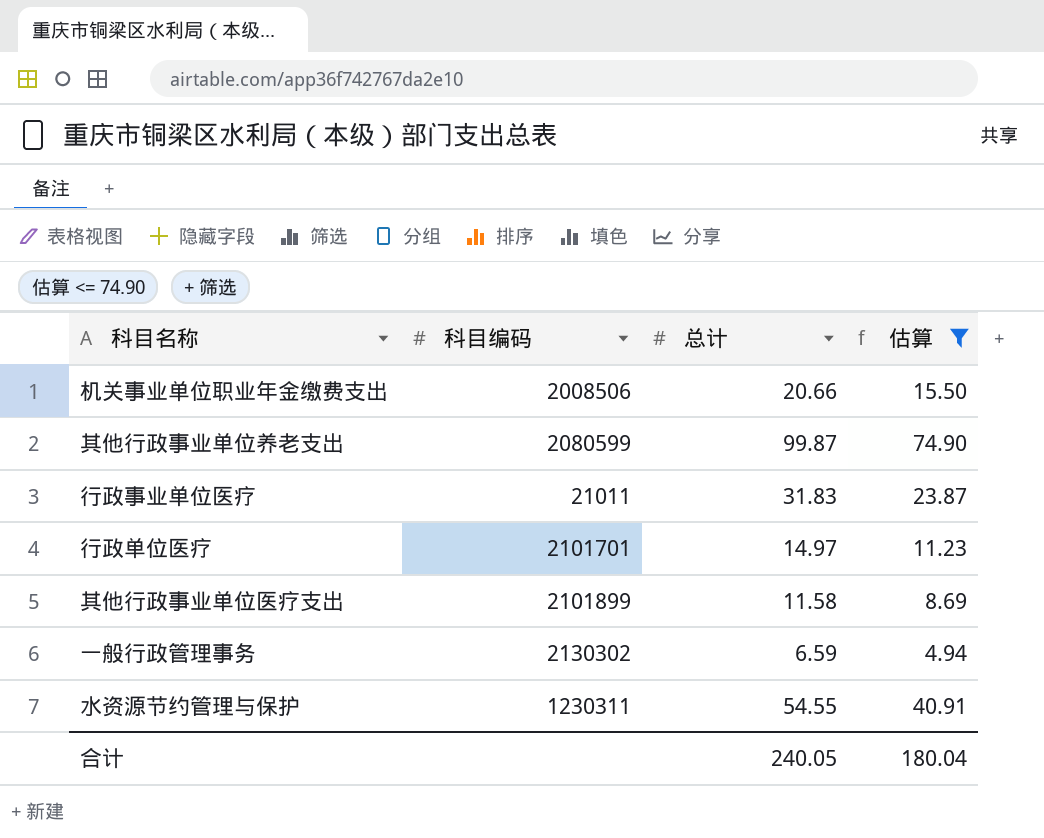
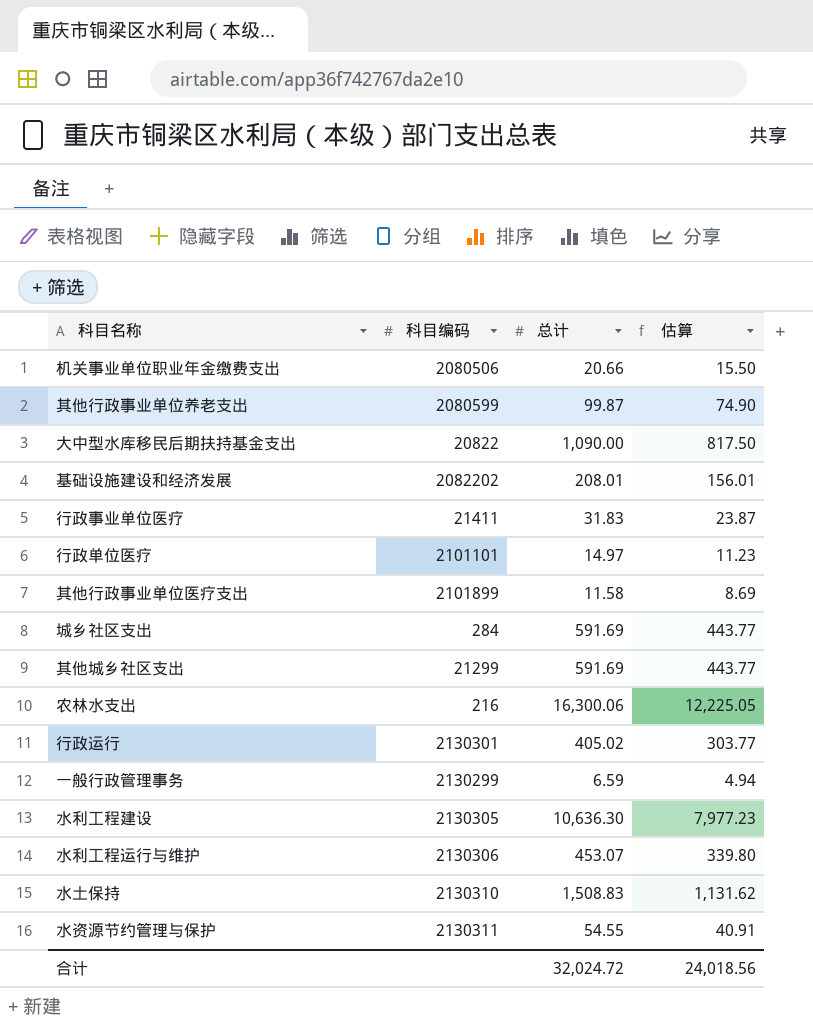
filter: 估算 <= 74.90 -> none
机关事业单位职业年金缴费支出 | 科目编码: 2008506 -> 2080506
行政事业单位医疗 | 科目编码: 21011 -> 21411
行政单位医疗 | 科目编码: 2101701 -> 2101101
一般行政管理事务 | 科目编码: 2130302 -> 2130299
水资源节约管理与保护 | 科目编码: 1230311 -> 2130311
合计 | 总计: 240.05 -> 32,024.72
合计 | 估算: 180.04 -> 24,018.56

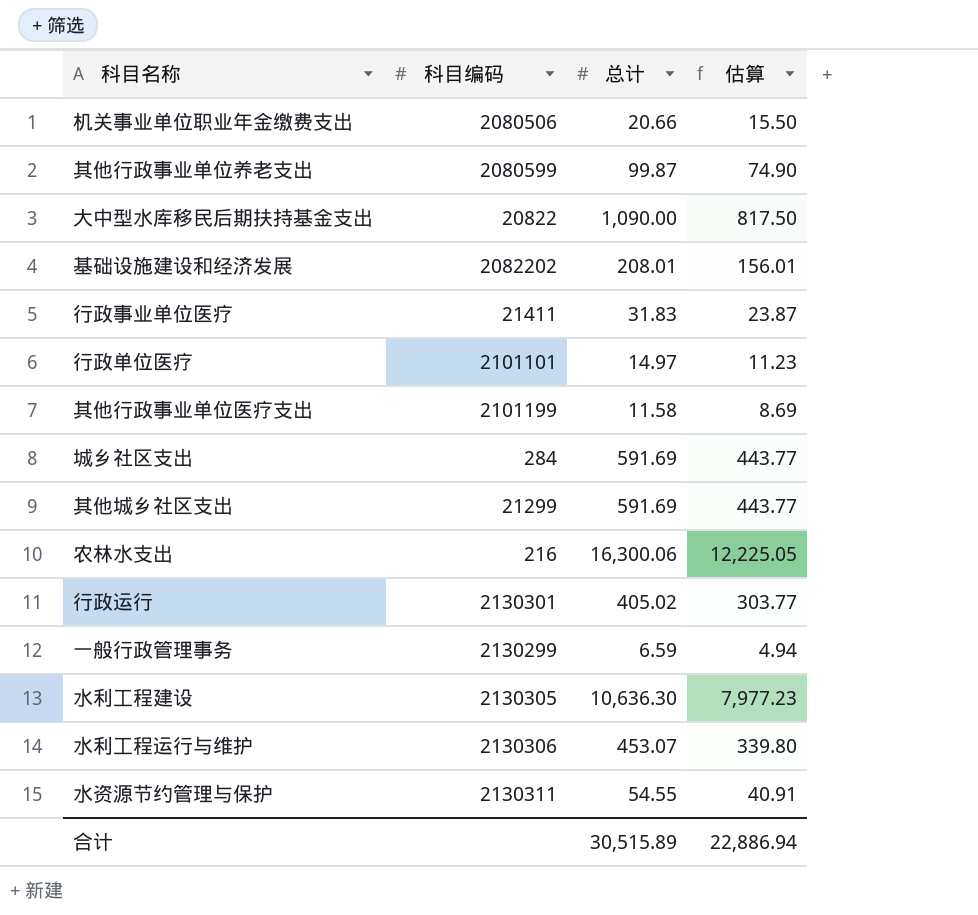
row 水土保持: 2130310 | 1,508.83 | 1,131.62 -> none
其他行政事业单位医疗支出 | 科目编码: 2101899 -> 2101199
合计 | 总计: 32,024.72 -> 30,515.89
合计 | 估算: 24,018.56 -> 22,886.94

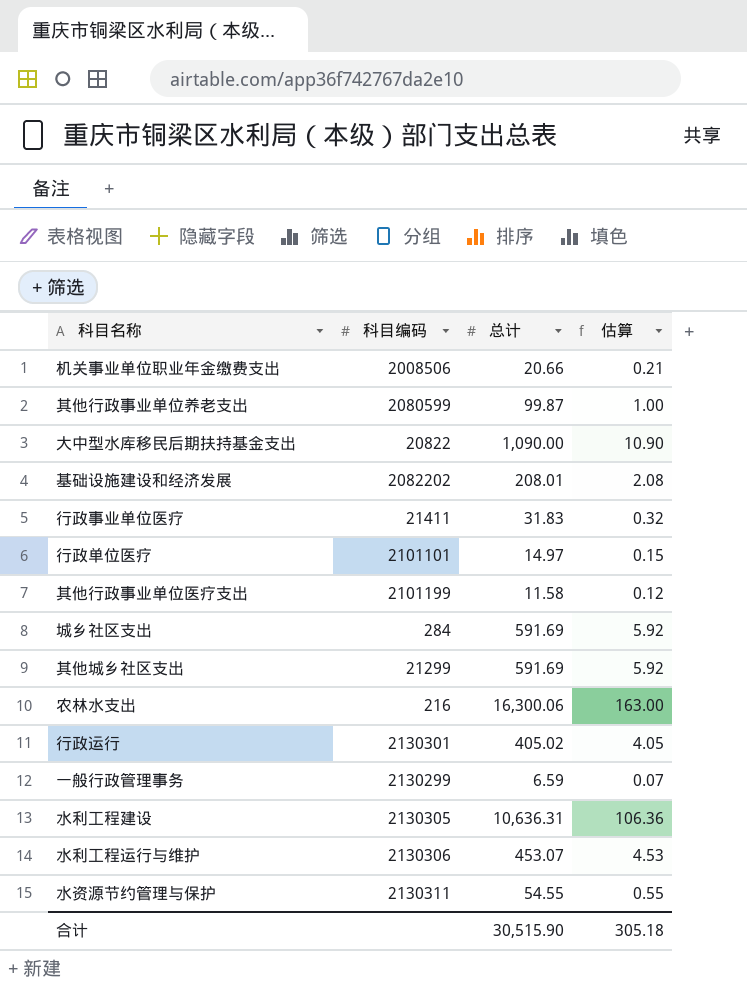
column 估算 | formula: [总计] * 0.75 -> [总计] * 0.01
机关事业单位职业年金缴费支出 | 科目编码: 2080506 -> 2008506
水利工程建设 | 总计: 10,636.30 -> 10,636.31
合计 | 总计: 30,515.89 -> 30,515.90
合计 | 估算: 22,886.94 -> 305.18

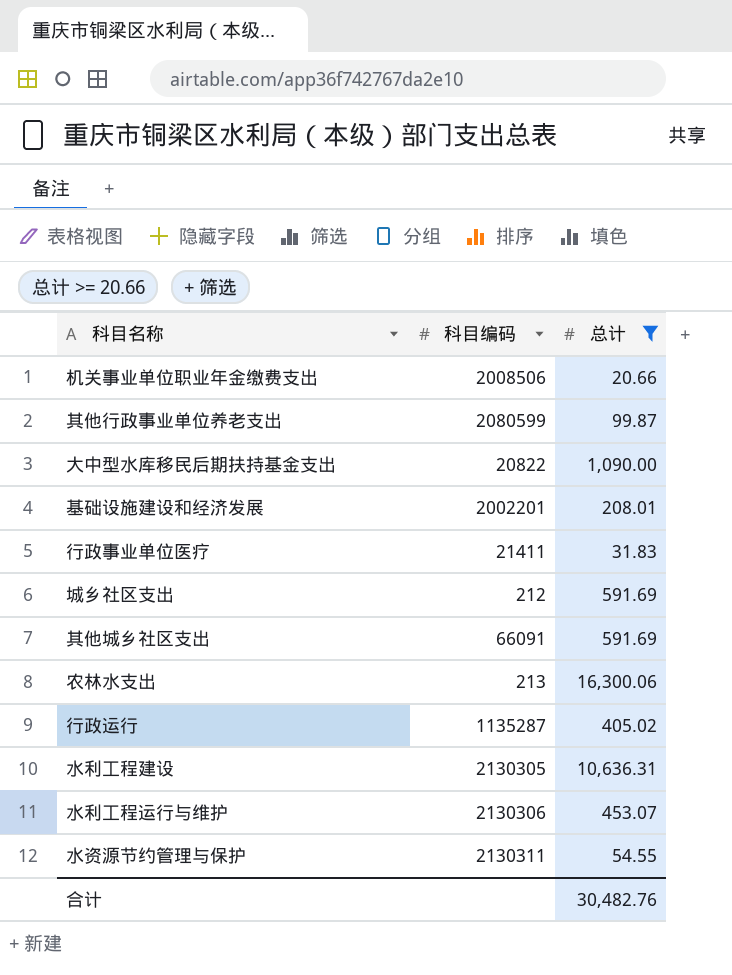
filter: none -> 总计 >= 20.66
column 估算 | formula: [总计] * 0.01 -> none
基础设施建设和经济发展 | 科目编码: 2082202 -> 2002201
城乡社区支出 | 科目编码: 284 -> 212
其他城乡社区支出 | 科目编码: 21299 -> 66091
农林水支出 | 科目编码: 216 -> 213
行政运行 | 科目编码: 2130301 -> 1135287
合计 | 总计: 30,515.90 -> 30,482.76

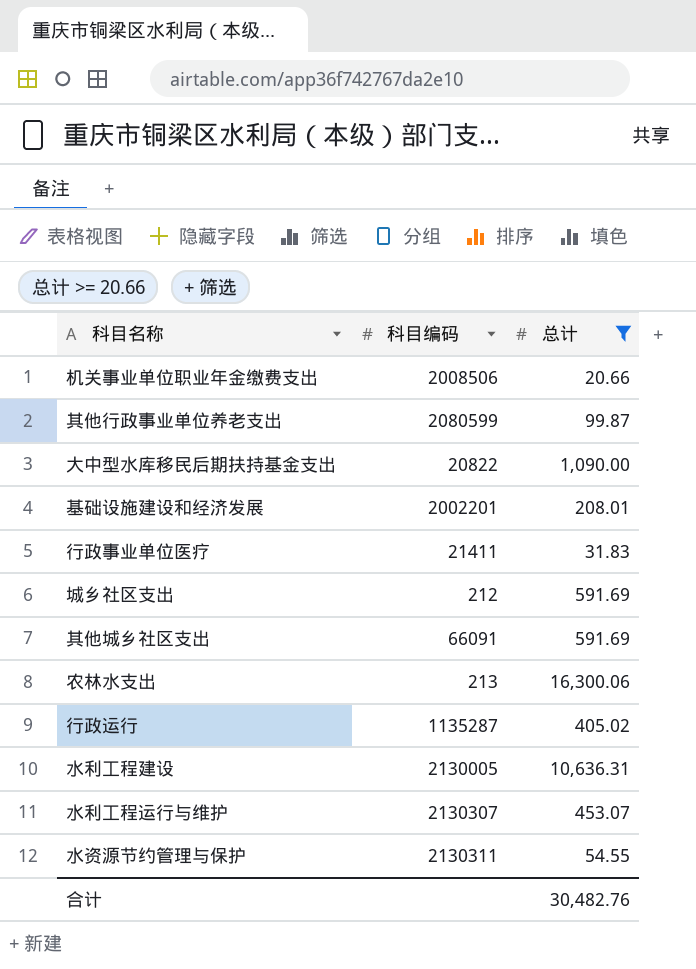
水利工程建设 | 科目编码: 2130305 -> 2130005
水利工程运行与维护 | 科目编码: 2130306 -> 2130307

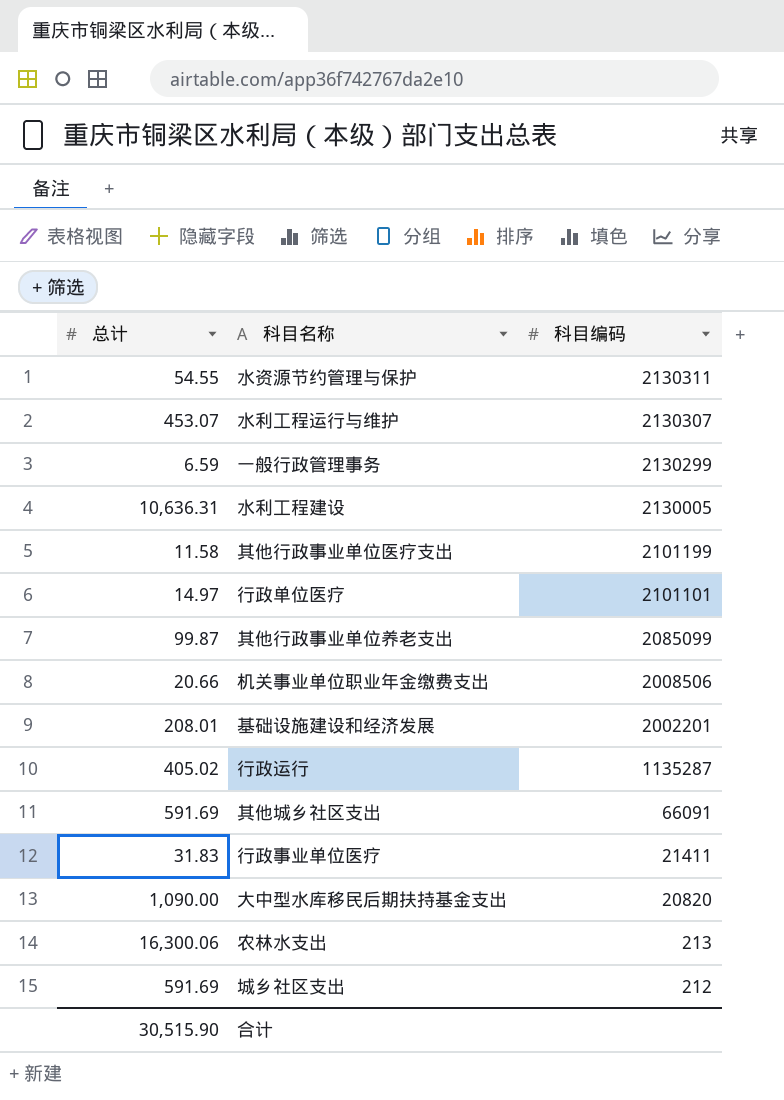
filter: 总计 >= 20.66 -> none
row order: none -> 科目编码 descending
column 总计 | position: 3 -> 1
其他行政事业单位养老支出 | 科目编码: 2080599 -> 2085099
大中型水库移民后期扶持基金支出 | 科目编码: 20822 -> 20820
合计 | 总计: 30,482.76 -> 30,515.90

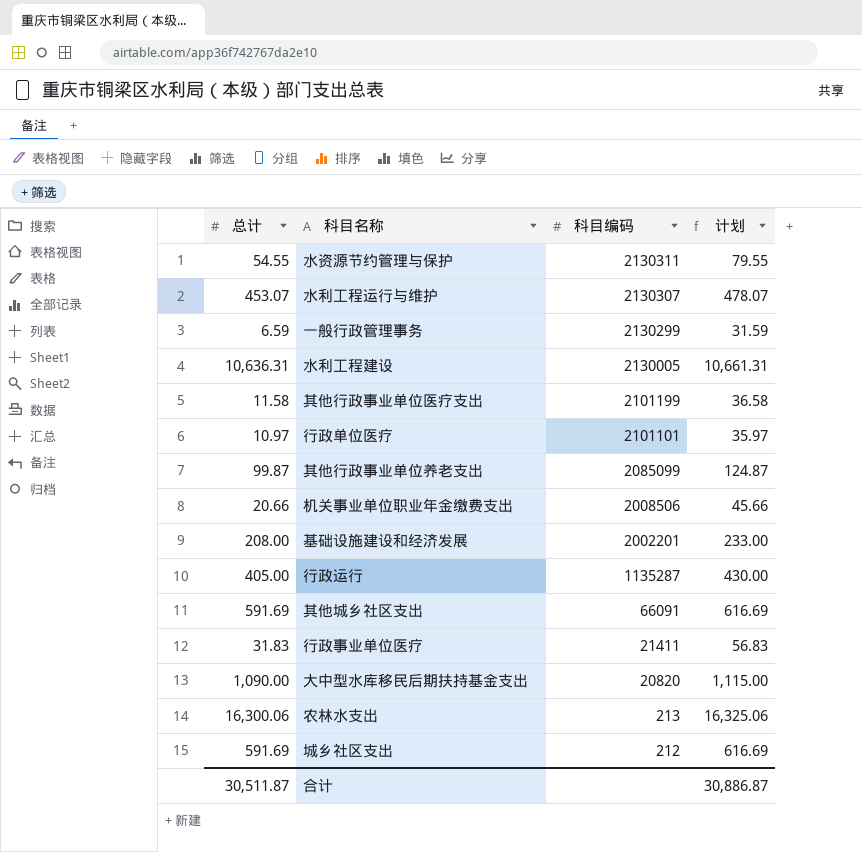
column 计划 | formula: none -> [总计] + 25
行政单位医疗 | 总计: 14.97 -> 10.97
基础设施建设和经济发展 | 总计: 208.01 -> 208.00
行政运行 | 总计: 405.02 -> 405.00
合计 | 总计: 30,515.90 -> 30,511.87

